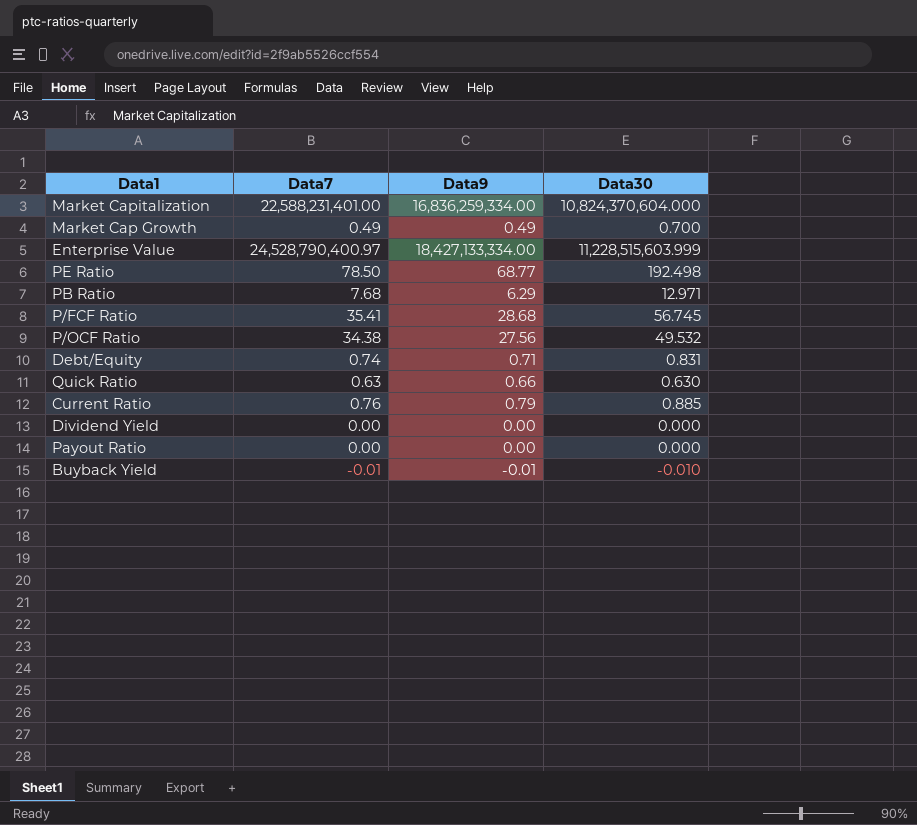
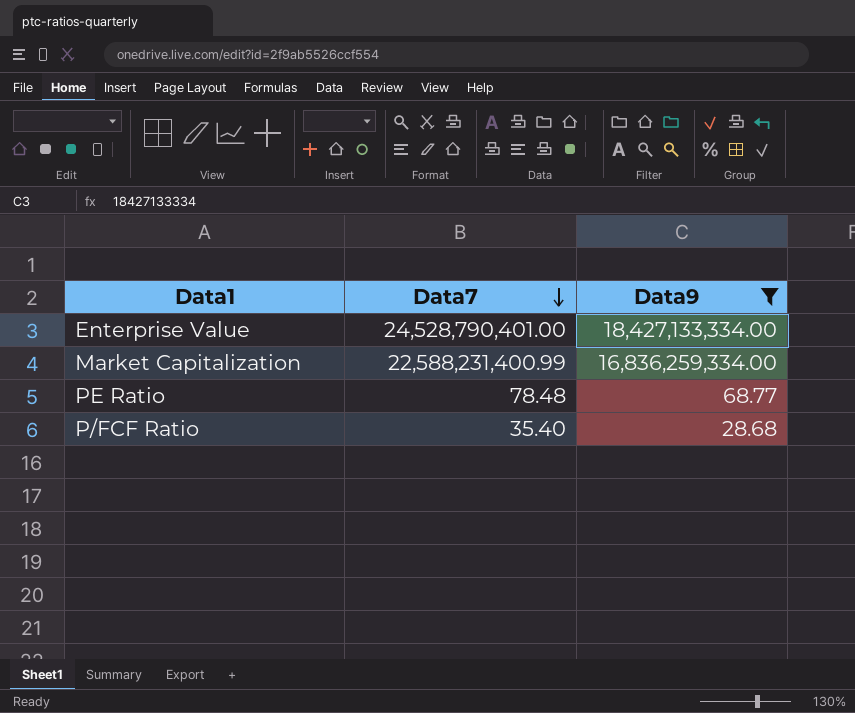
filter: none -> Data9 >= 28.68
row order: none -> Data7 descending
column Data30 | position: 4 -> none
Enterprise Value | Data7: 24,528,790,400.97 -> 24,528,790,401.00
Market Capitalization | Data7: 22,588,231,401.00 -> 22,588,231,400.99
PE Ratio | Data7: 78.50 -> 78.48
P/FCF Ratio | Data7: 35.41 -> 35.40

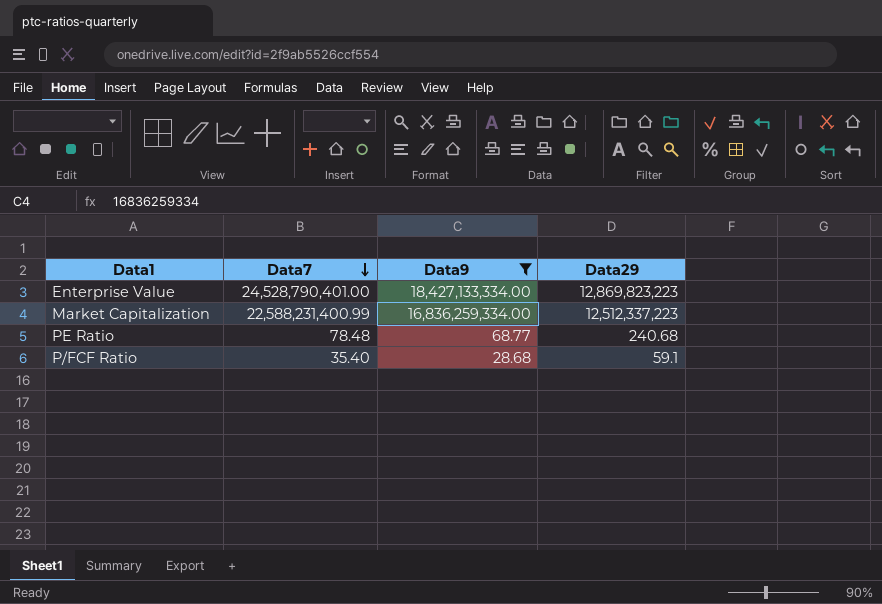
column Data29 | position: none -> 4

